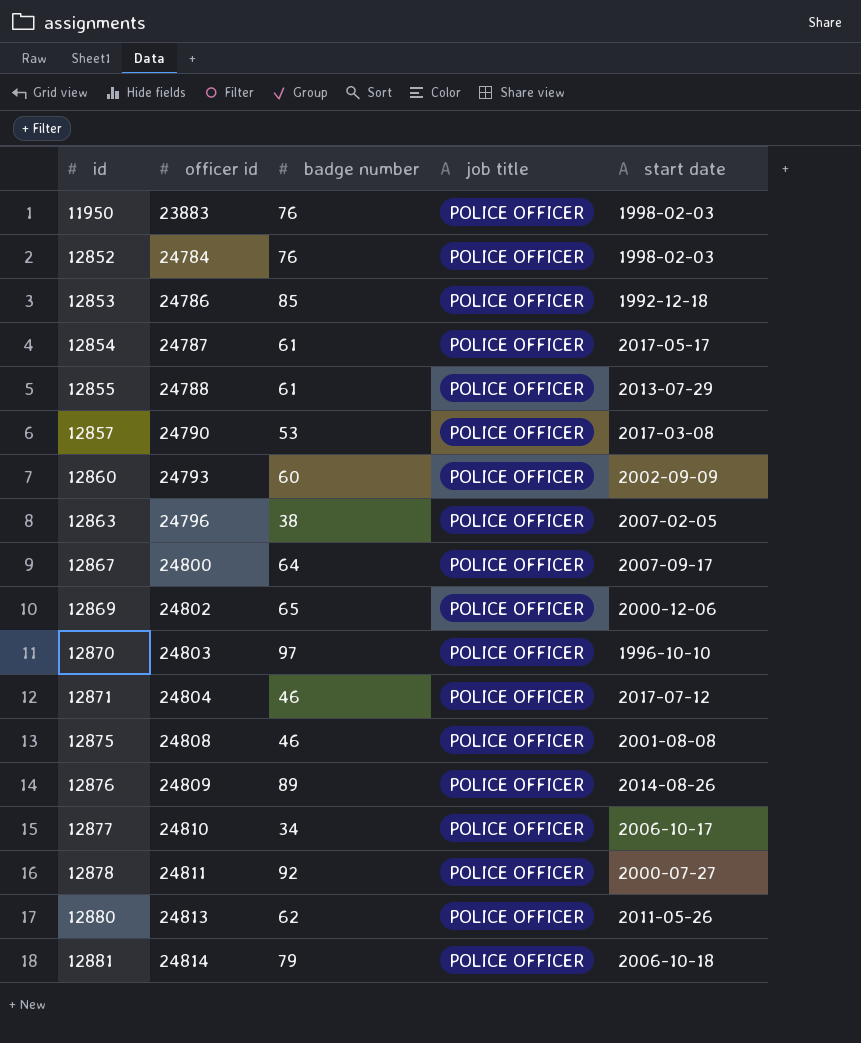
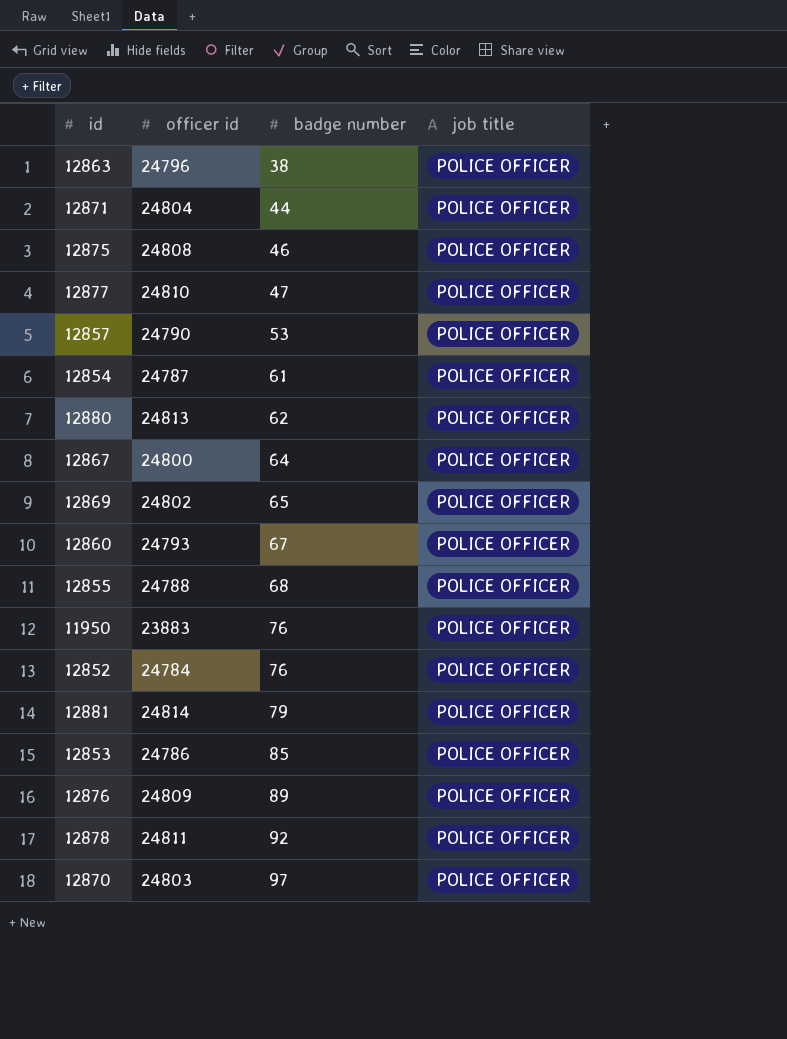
row order: id ascending -> badge number ascending
column start date | position: 5 -> none
12871 | badge number: 46 -> 44
12877 | badge number: 34 -> 47
12860 | badge number: 60 -> 67
12855 | badge number: 61 -> 68

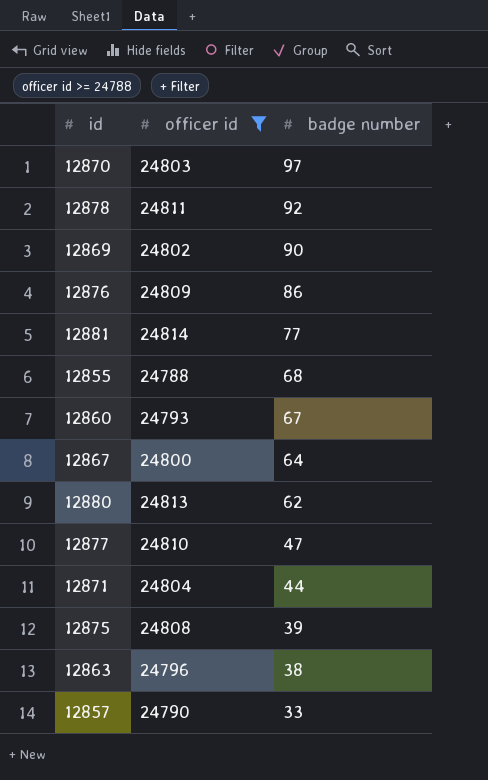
filter: none -> officer id >= 24788
row order: badge number ascending -> badge number descending
column job title | position: 4 -> none
12869 | badge number: 65 -> 90
12876 | badge number: 89 -> 86
12881 | badge number: 79 -> 77
12875 | badge number: 46 -> 39
12857 | badge number: 53 -> 33

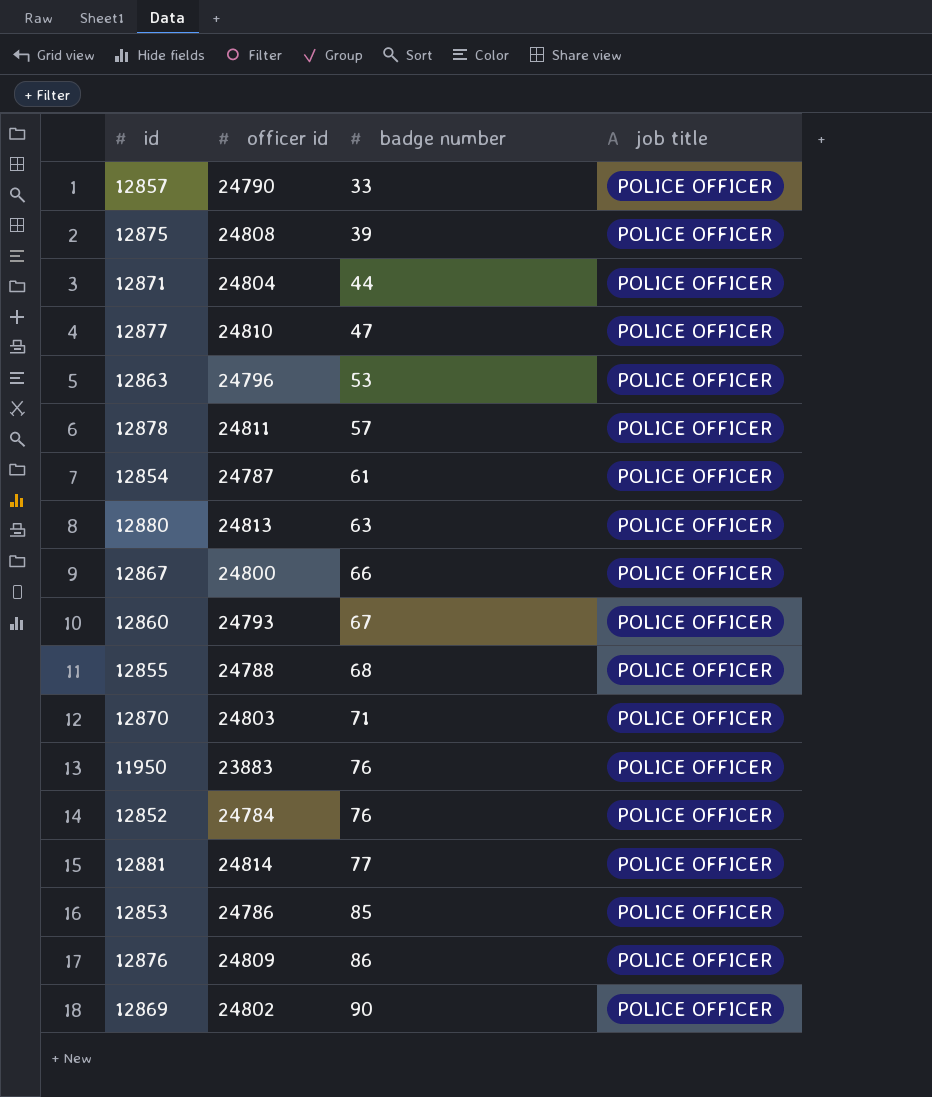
filter: officer id >= 24788 -> none
row order: badge number descending -> badge number ascending
column job title | position: none -> 4
12863 | badge number: 38 -> 53
12878 | badge number: 92 -> 57
12880 | badge number: 62 -> 63
12867 | badge number: 64 -> 66
12870 | badge number: 97 -> 71

